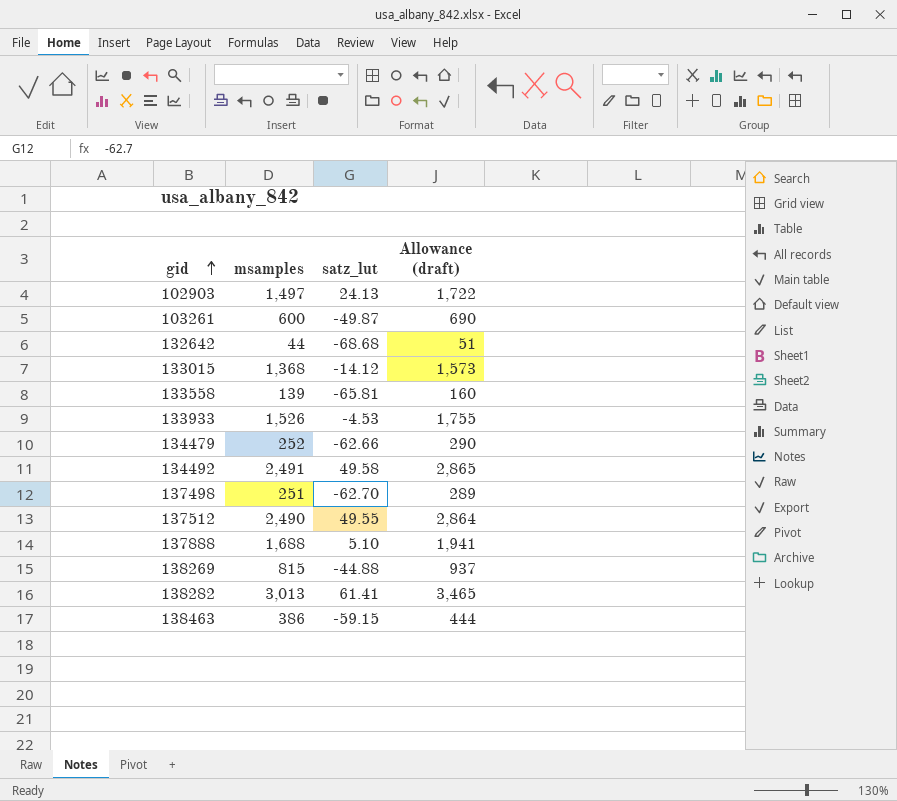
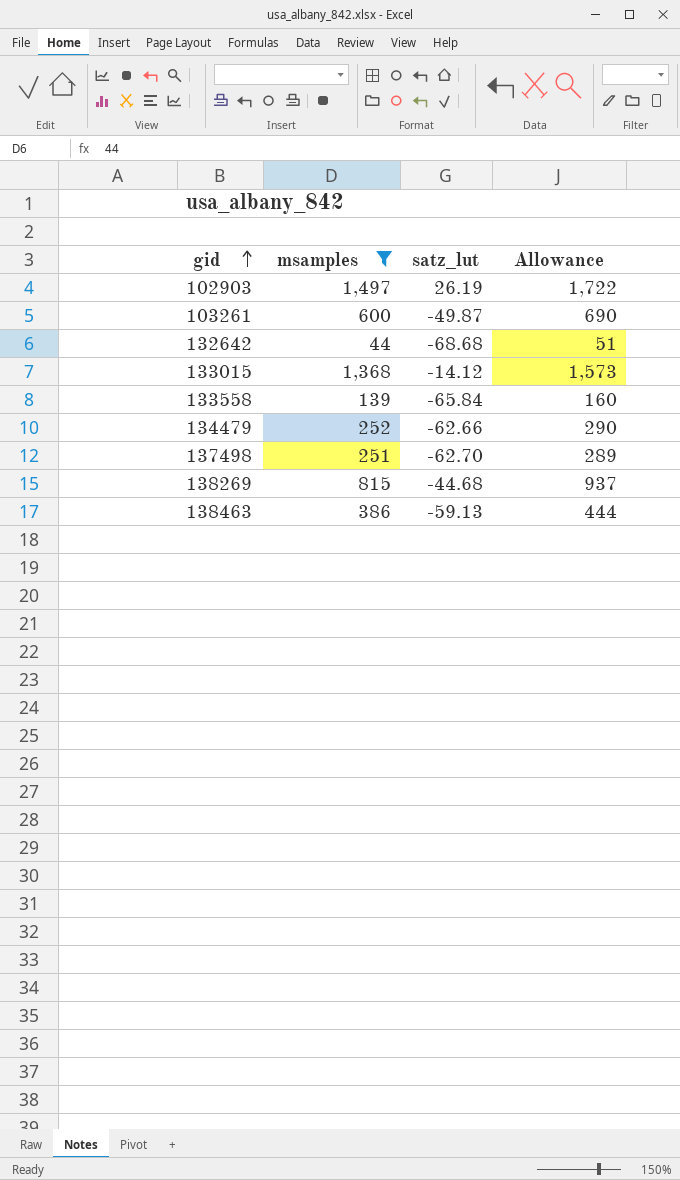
filter: none -> msamples <= 1,497
column name: Allowance (draft) -> Allowance
102903 | satz_lut: 24.13 -> 26.19
133558 | satz_lut: -65.81 -> -65.84
138269 | satz_lut: -44.88 -> -44.68
138463 | satz_lut: -59.15 -> -59.13

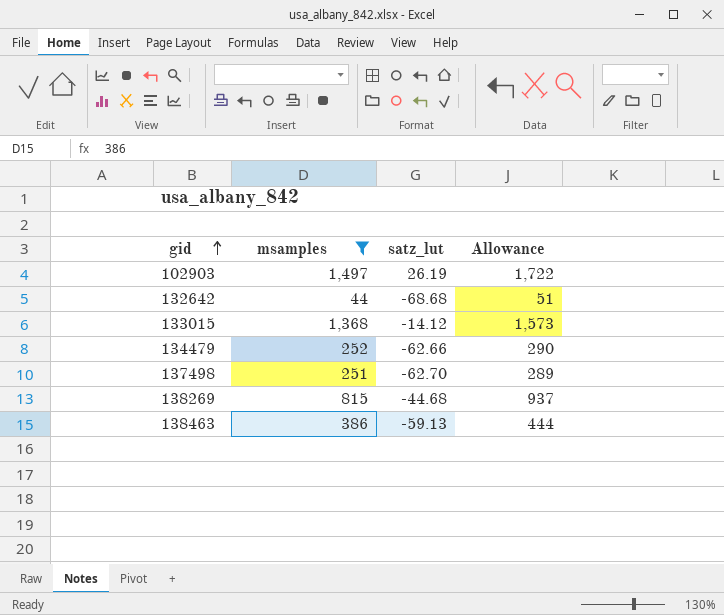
row 103261: 600 | -49.87 | 690 -> none
row 133558: 139 | -65.84 | 160 -> none

